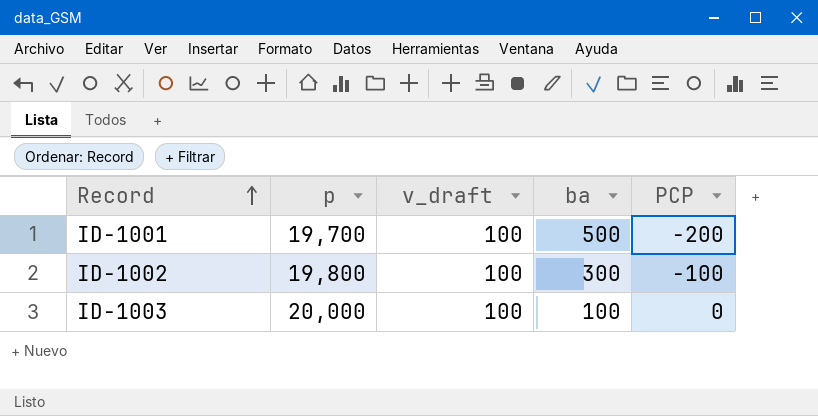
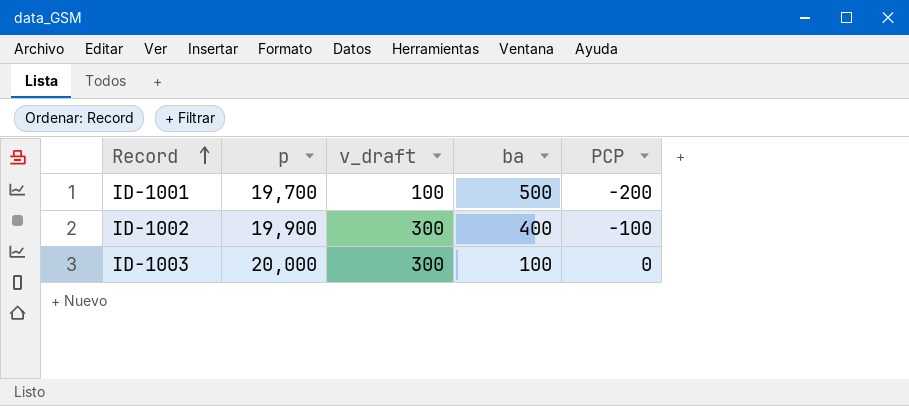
ID-1002 | p: 19,800 -> 19,900
ID-1002 | v_draft: 100 -> 300
ID-1002 | ba: 300 -> 400
ID-1003 | v_draft: 100 -> 300

